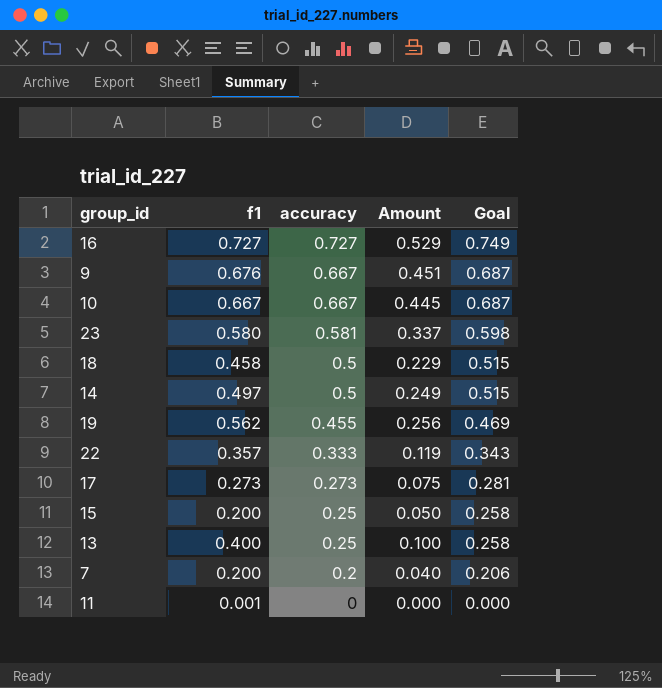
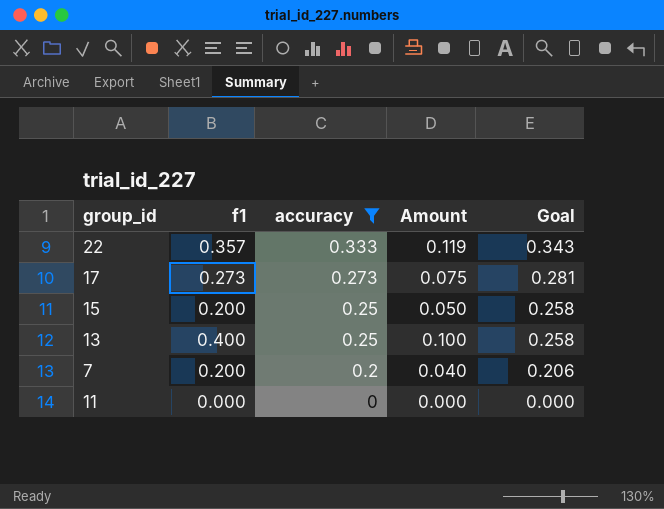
filter: none -> accuracy <= 0.333
11 | f1: 0.001 -> 0.000

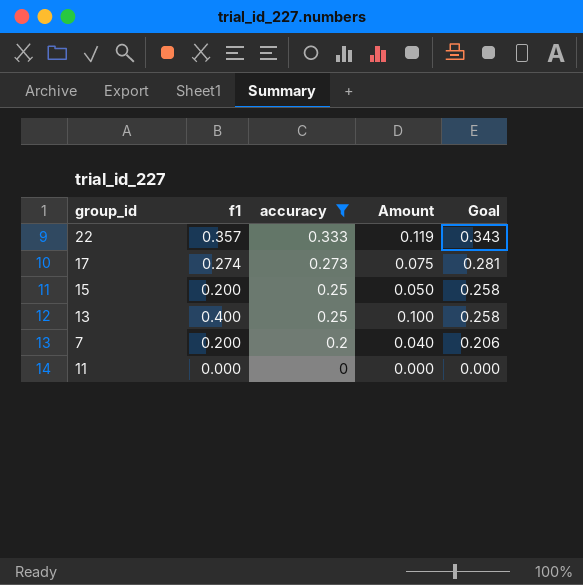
17 | f1: 0.273 -> 0.274

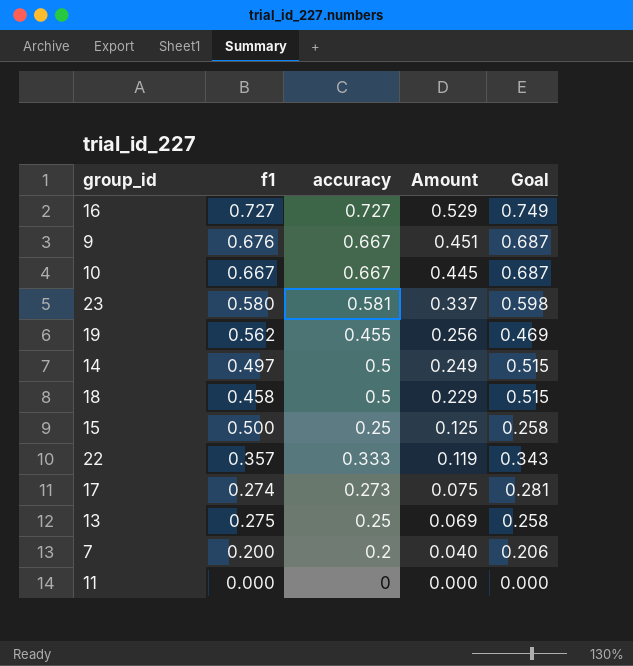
filter: accuracy <= 0.333 -> none
row order: accuracy descending -> Amount descending
15 | f1: 0.200 -> 0.500
15 | Amount: 0.050 -> 0.125
13 | f1: 0.400 -> 0.275
13 | Amount: 0.100 -> 0.069

